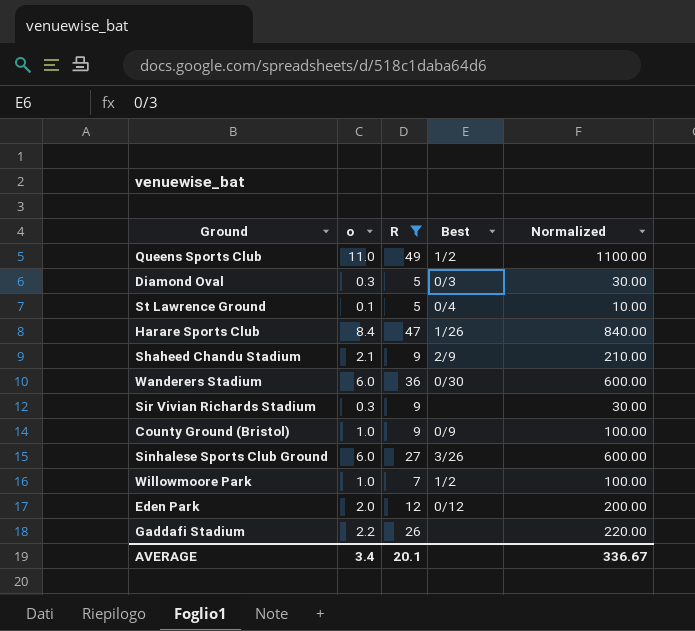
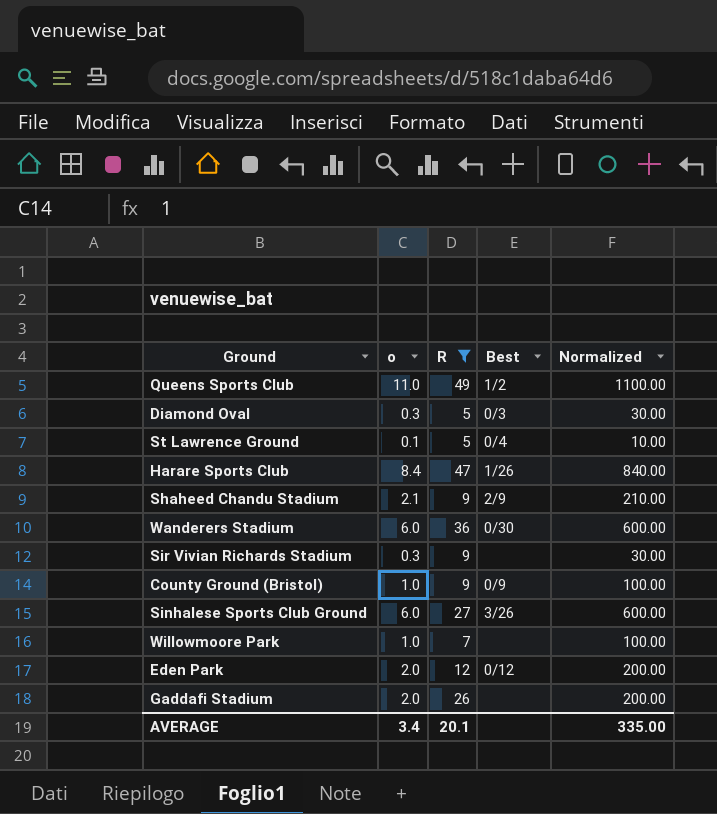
Willowmoore Park | Best: 1/2 -> none
Gaddafi Stadium | o: 2.2 -> 2.0
Gaddafi Stadium | Normalized: 220.00 -> 200.00
AVERAGE | Normalized: 336.67 -> 335.00

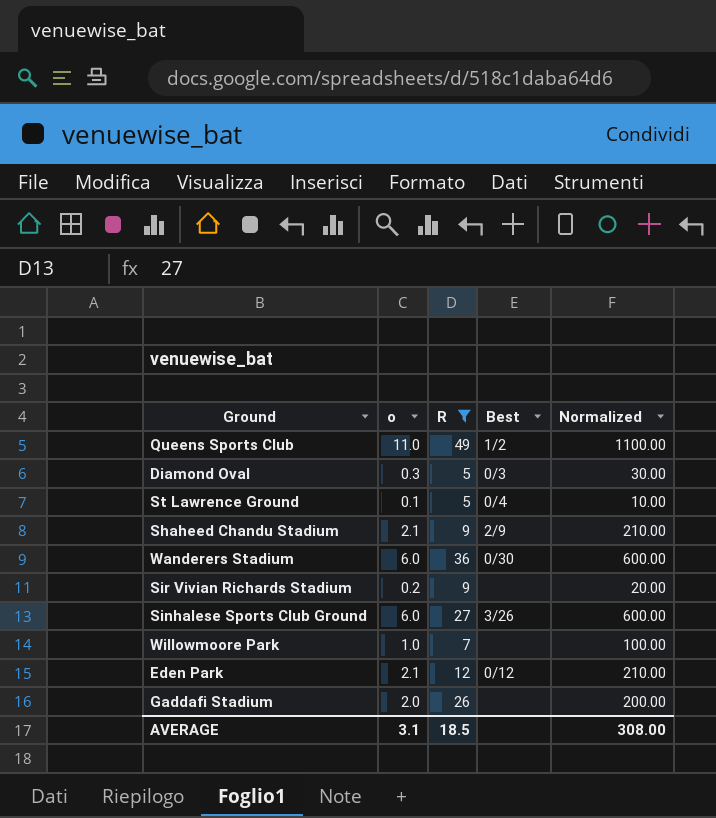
row Harare Sports Club: 8.4 | 47 | 1/26 | 840.00 -> none
row County Ground (Bristol): 1.0 | 9 | 0/9 | 100.00 -> none
Sir Vivian Richards Stadium | o: 0.3 -> 0.2
Sir Vivian Richards Stadium | Normalized: 30.00 -> 20.00
Eden Park | o: 2.0 -> 2.1
Eden Park | Normalized: 200.00 -> 210.00
AVERAGE | o: 3.4 -> 3.1
AVERAGE | R: 20.1 -> 18.5
AVERAGE | Normalized: 335.00 -> 308.00

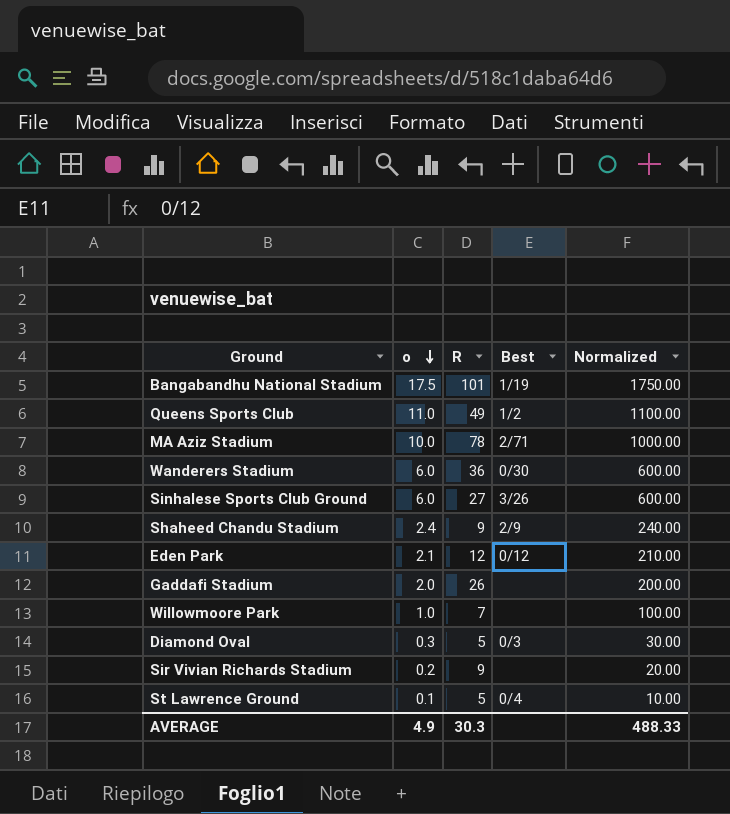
filter: R <= 49 -> none
row order: none -> o descending
Shaheed Chandu Stadium | o: 2.1 -> 2.4
Shaheed Chandu Stadium | Normalized: 210.00 -> 240.00
AVERAGE | o: 3.1 -> 4.9
AVERAGE | R: 18.5 -> 30.3
AVERAGE | Normalized: 308.00 -> 488.33

